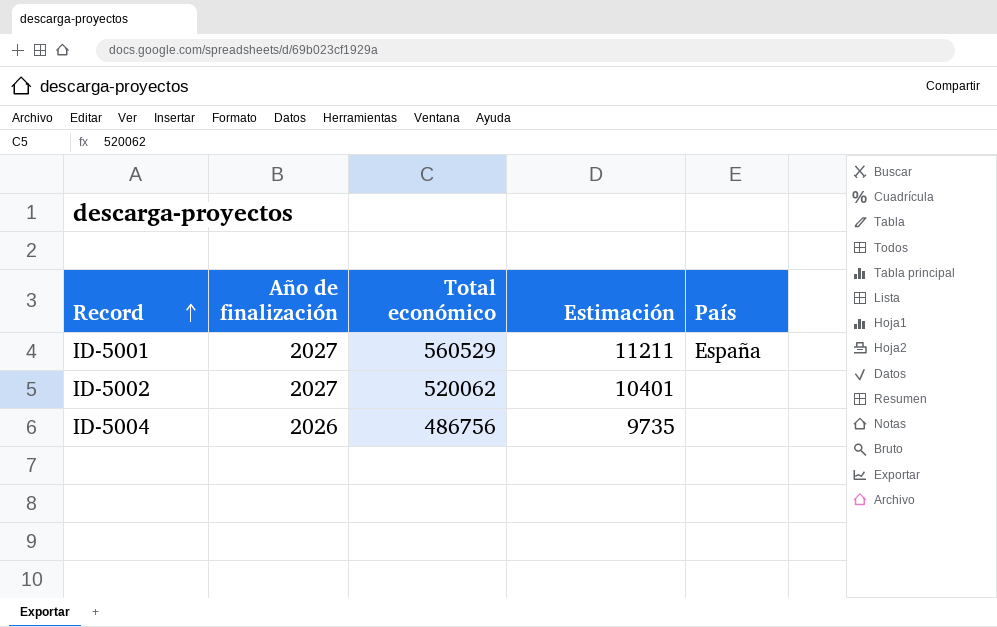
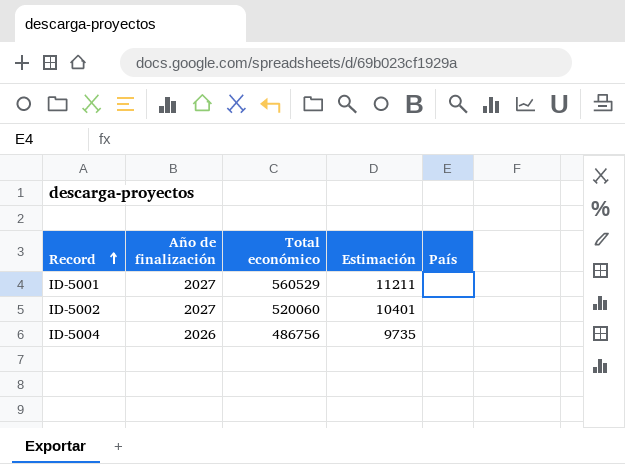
ID-5001 | País: España -> none
ID-5002 | Total económico: 520062 -> 520060

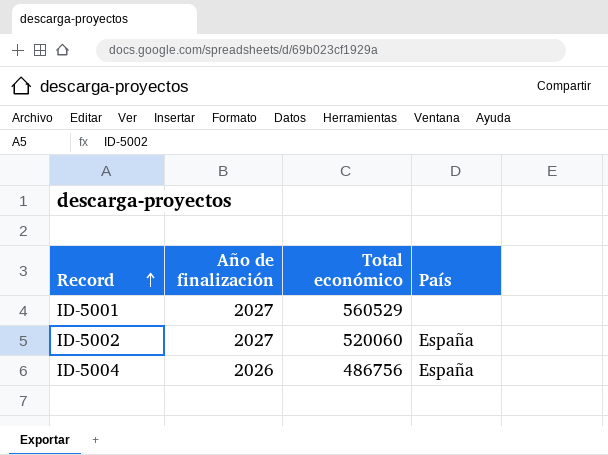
column Estimación | formula: [Total económico] * 0,02 -> none
ID-5002 | País: none -> España
ID-5004 | País: none -> España

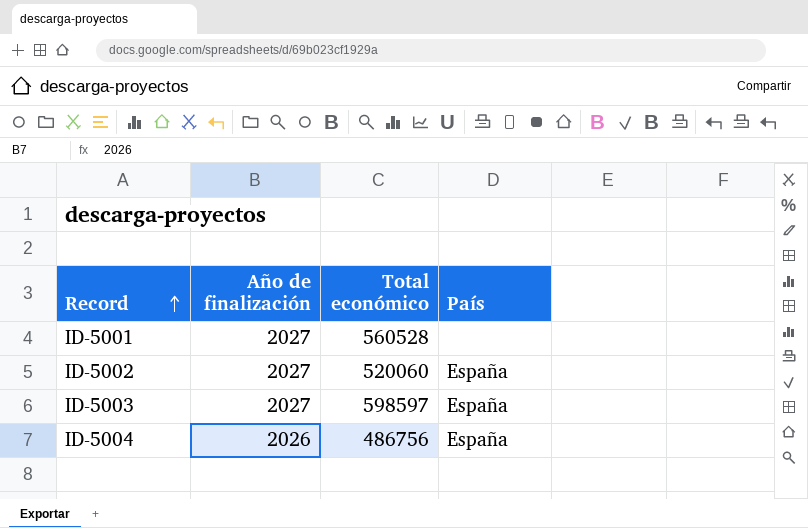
ID-5001 | Total económico: 560529 -> 560528
row ID-5003: none -> 2027 | 598597 | España

